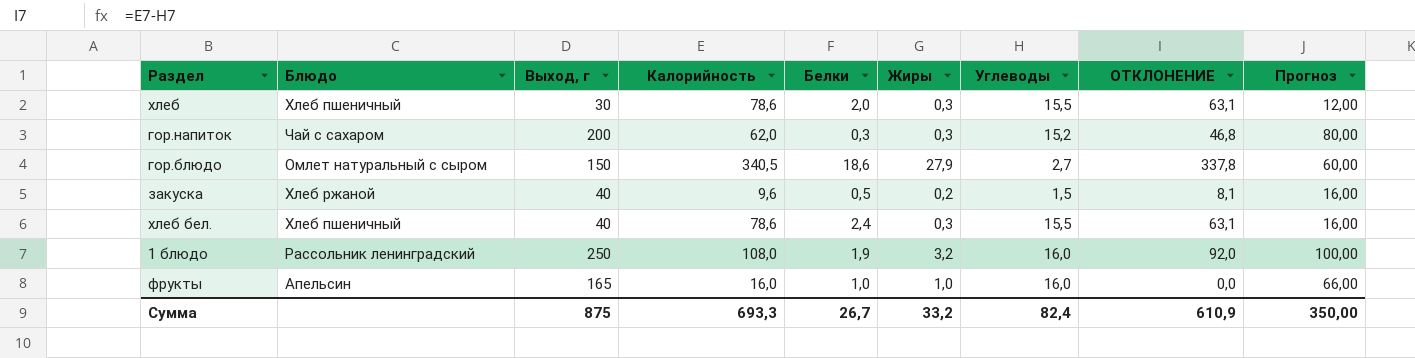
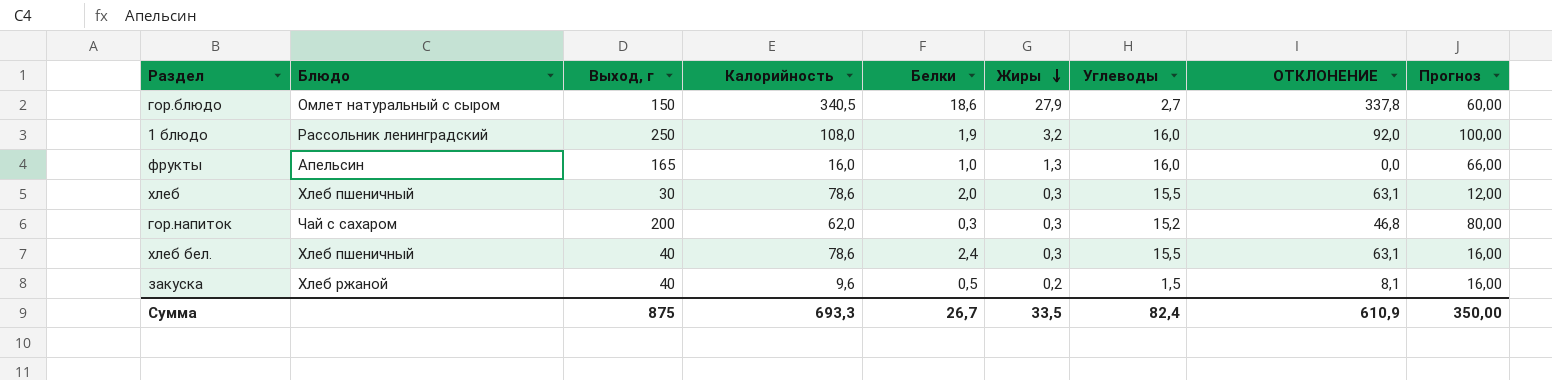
row order: none -> Жиры descending
фрукты | Жиры: 1,0 -> 1,3
Сумма | Жиры: 33,2 -> 33,5

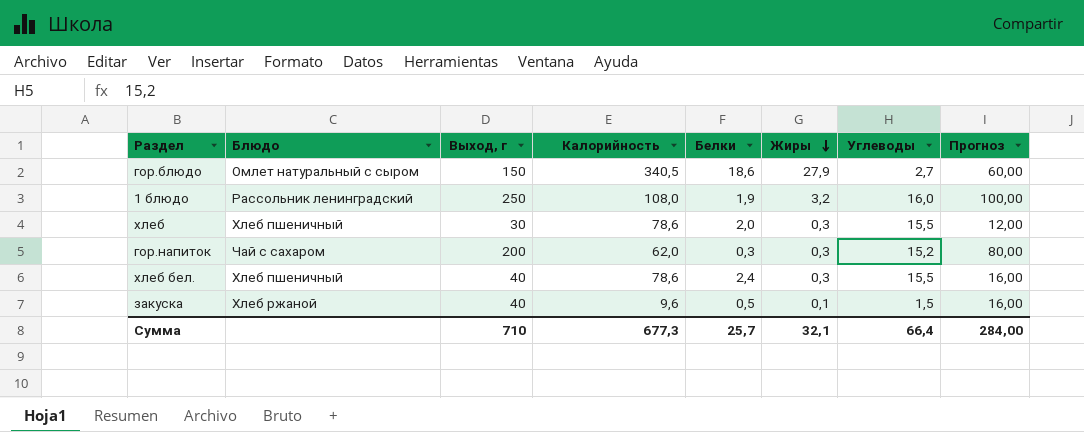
column ОТКЛОНЕНИЕ | formula: [Калорийность] - [Углеводы] -> none
row фрукты: Апельсин | 165 | 16,0 | 1,0 | 1,3 | 16,0 | 0,0 | 66,00 -> none
закуска | Жиры: 0,2 -> 0,1
Сумма | Выход, г: 875 -> 710
Сумма | Калорийность: 693,3 -> 677,3
Сумма | Белки: 26,7 -> 25,7
Сумма | Жиры: 33,5 -> 32,1
Сумма | Углеводы: 82,4 -> 66,4
Сумма | Прогноз: 350,00 -> 284,00

